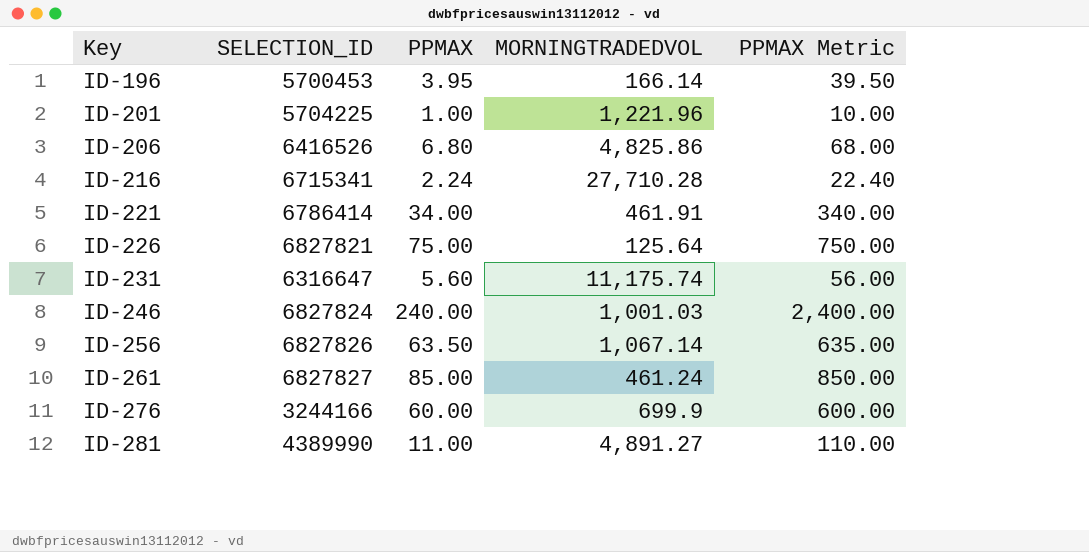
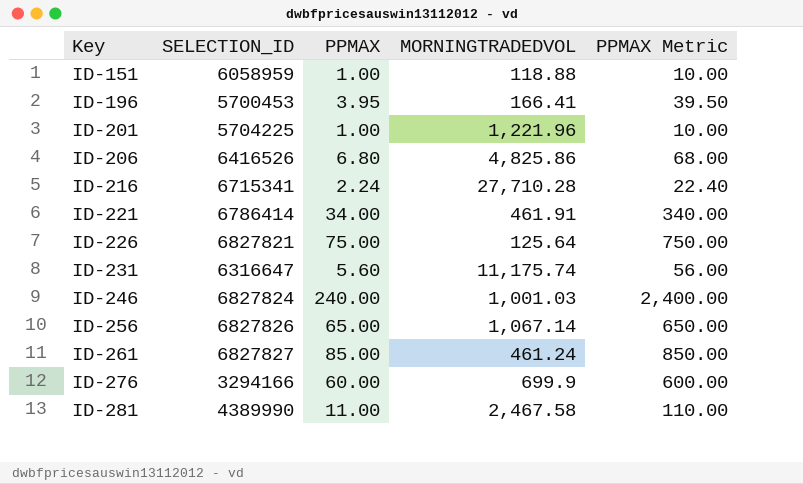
row ID-151: none -> 6058959 | 1.00 | 118.88 | 10.00
ID-196 | MORNINGTRADEDVOL: 166.14 -> 166.41
ID-256 | PPMAX: 63.50 -> 65.00
ID-256 | PPMAX Metric: 635.00 -> 650.00
ID-276 | SELECTION_ID: 3244166 -> 3294166
ID-281 | MORNINGTRADEDVOL: 4,891.27 -> 2,467.58

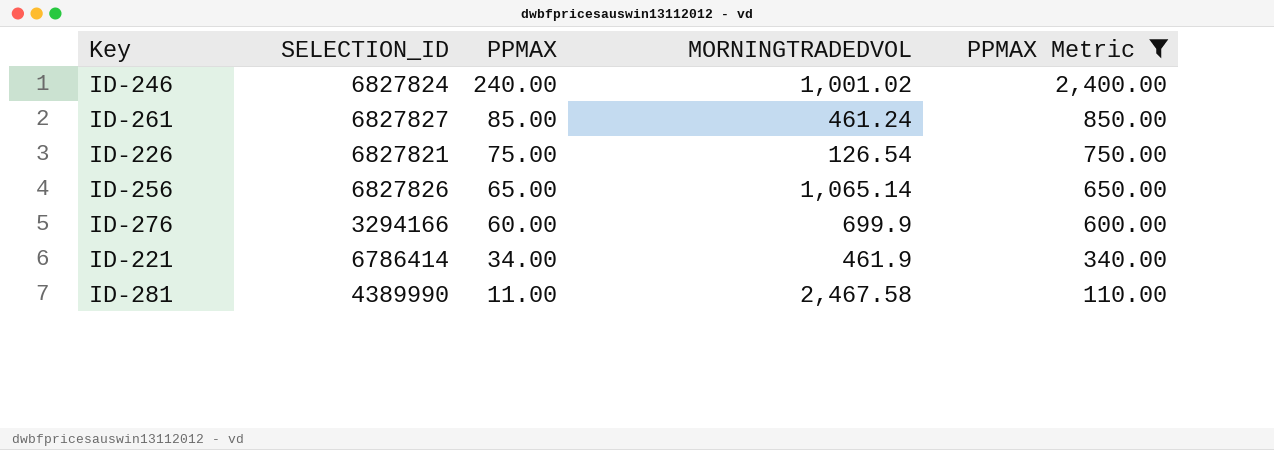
filter: none -> PPMAX Metric >= 110.00
row order: Key ascending -> PPMAX descending
ID-246 | MORNINGTRADEDVOL: 1,001.03 -> 1,001.02
ID-226 | MORNINGTRADEDVOL: 125.64 -> 126.54
ID-256 | MORNINGTRADEDVOL: 1,067.14 -> 1,065.14
ID-221 | MORNINGTRADEDVOL: 461.91 -> 461.9

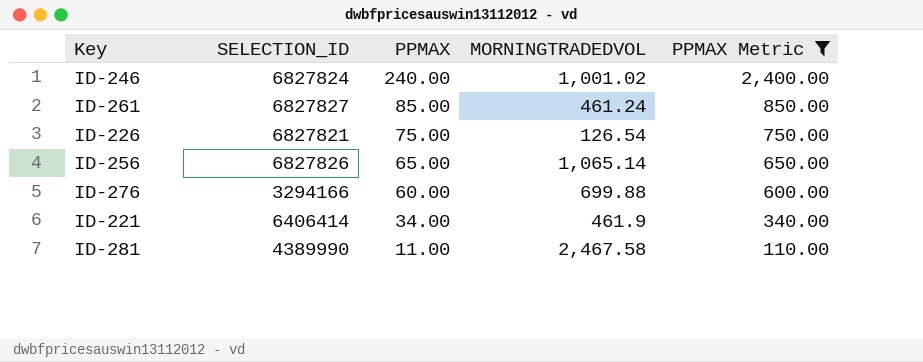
ID-276 | MORNINGTRADEDVOL: 699.9 -> 699.88
ID-221 | SELECTION_ID: 6786414 -> 6406414

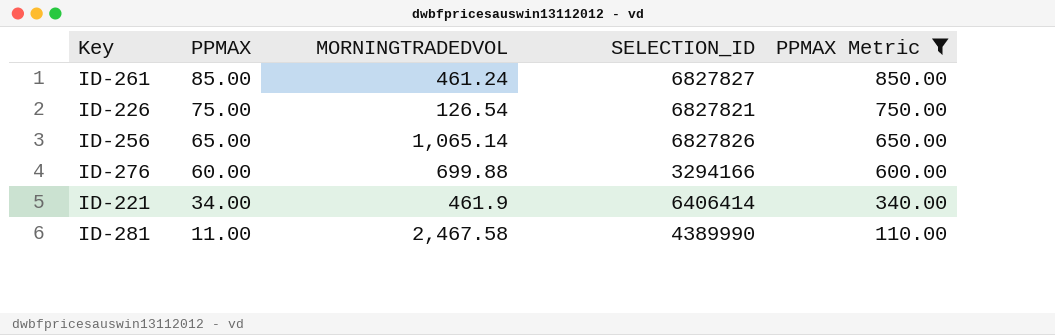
column SELECTION_ID | position: 2 -> 4
row ID-246: 6827824 | 240.00 | 1,001.02 | 2,400.00 -> none

